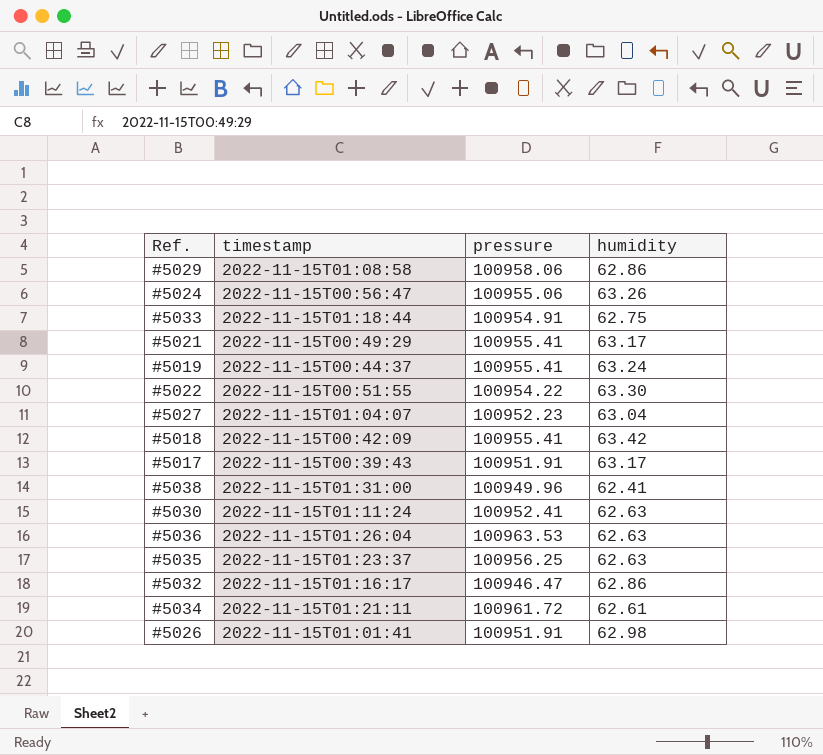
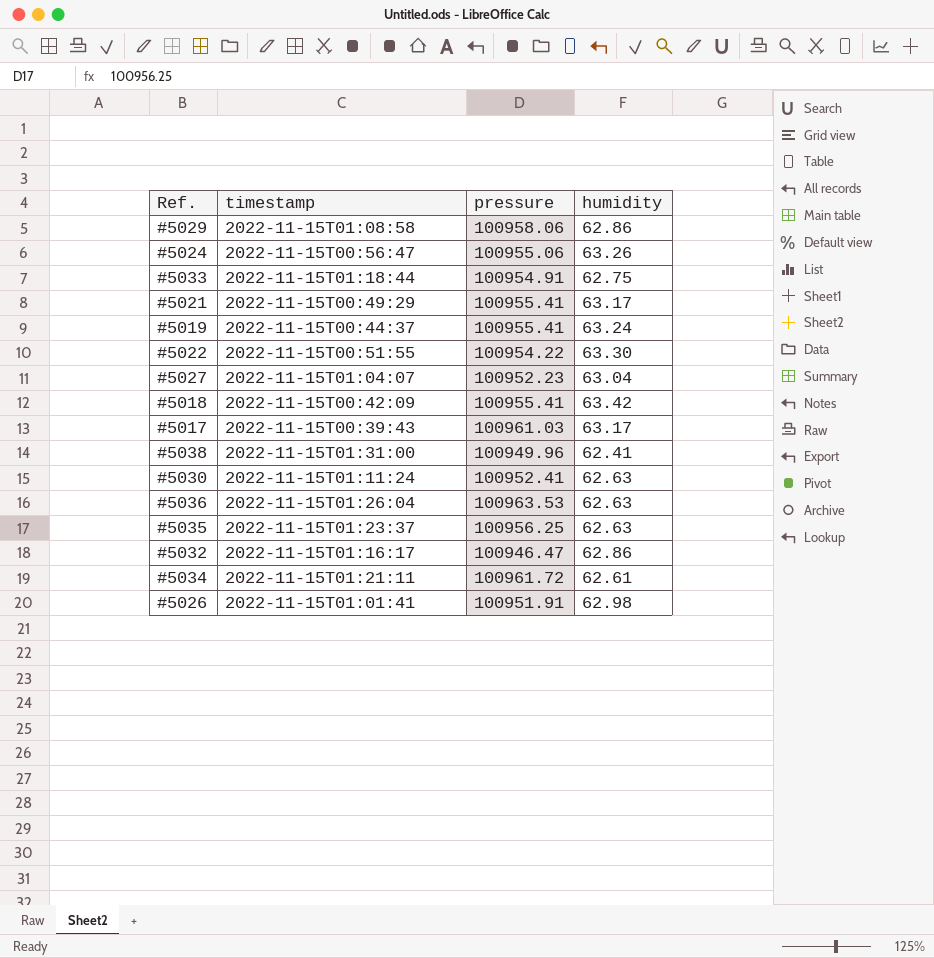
#5017 | pressure: 100951.91 -> 100961.03

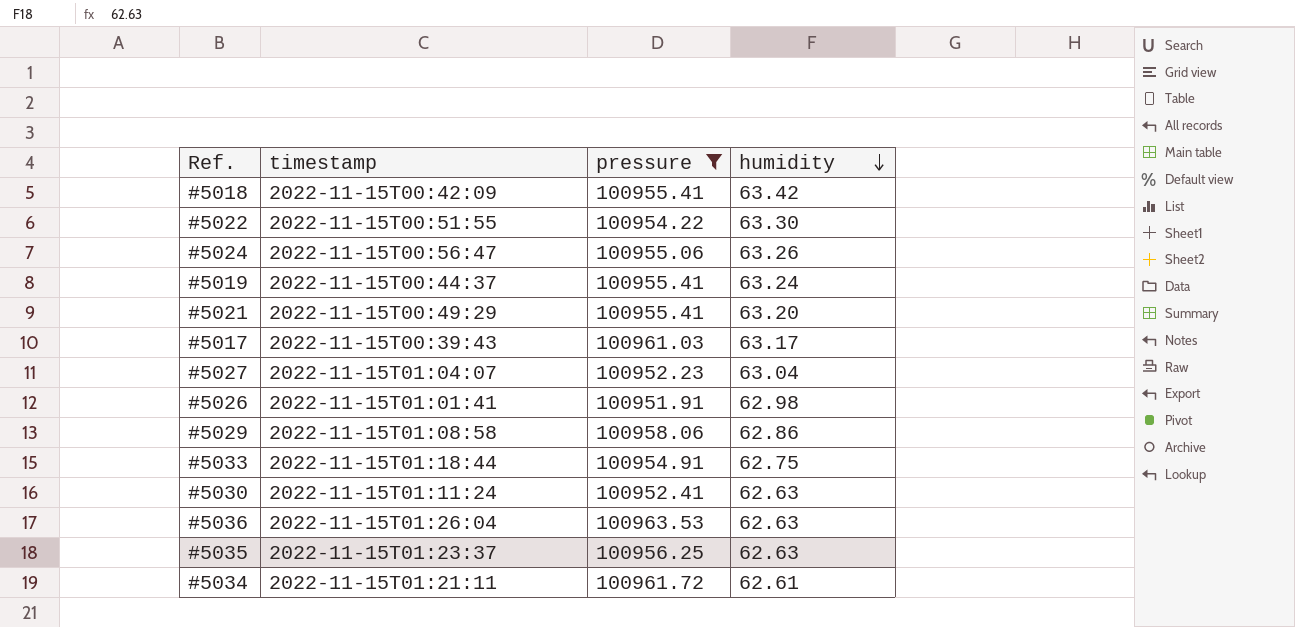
filter: none -> pressure >= 100951.91
row order: none -> humidity descending
#5021 | humidity: 63.17 -> 63.20

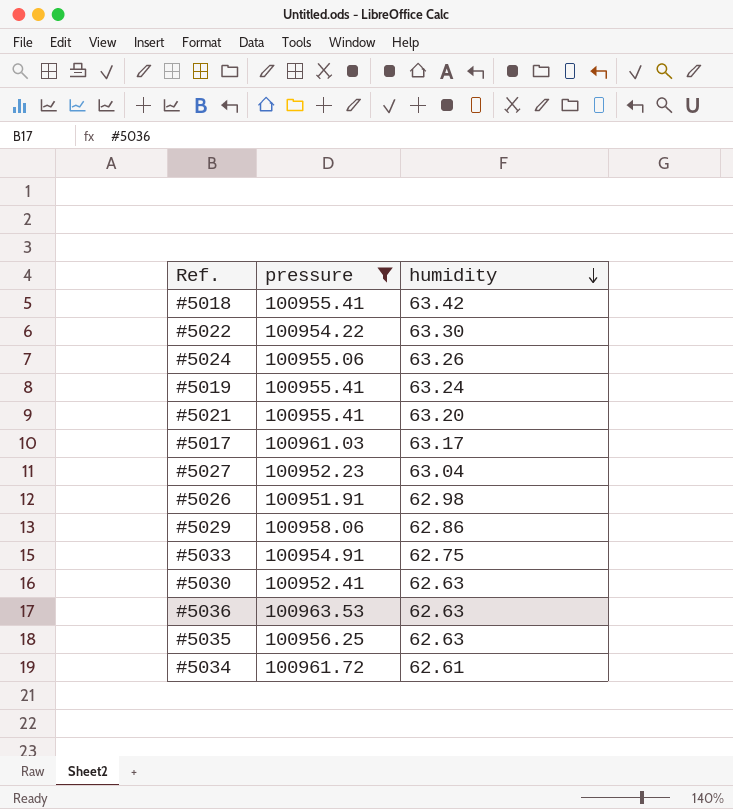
column timestamp | position: 2 -> none

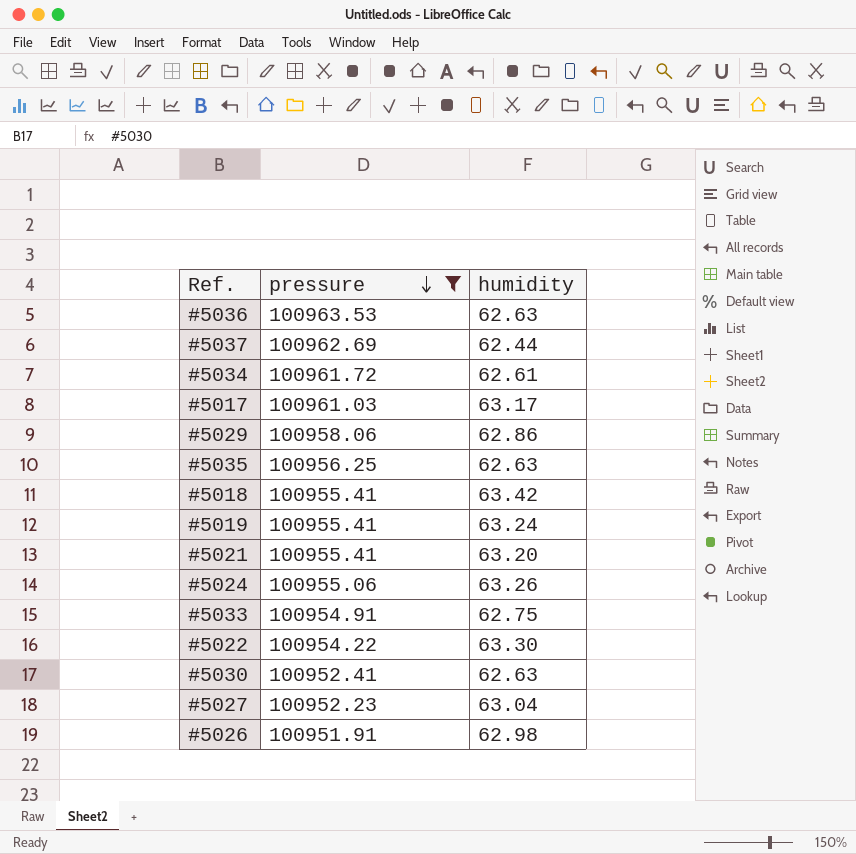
row order: humidity descending -> pressure descending
row #5037: none -> 100962.69 | 62.44

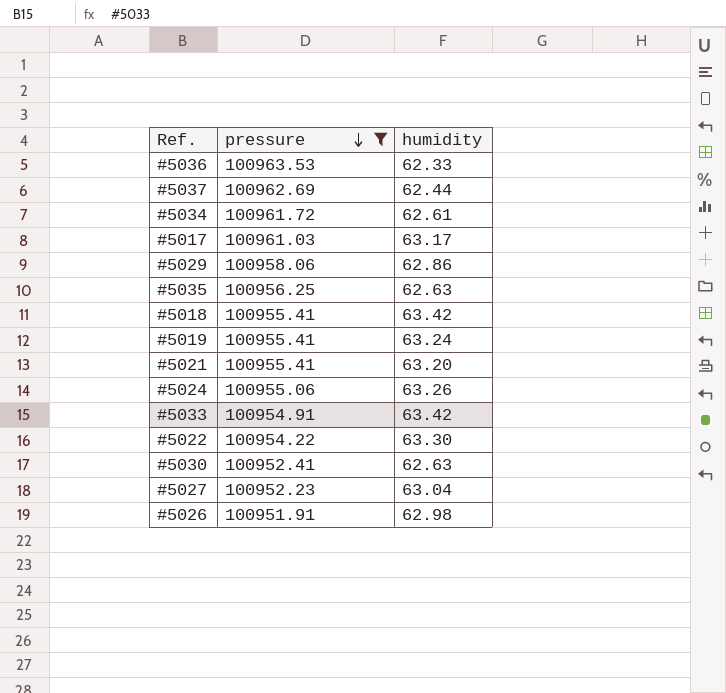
#5036 | humidity: 62.63 -> 62.33
#5033 | humidity: 62.75 -> 63.42

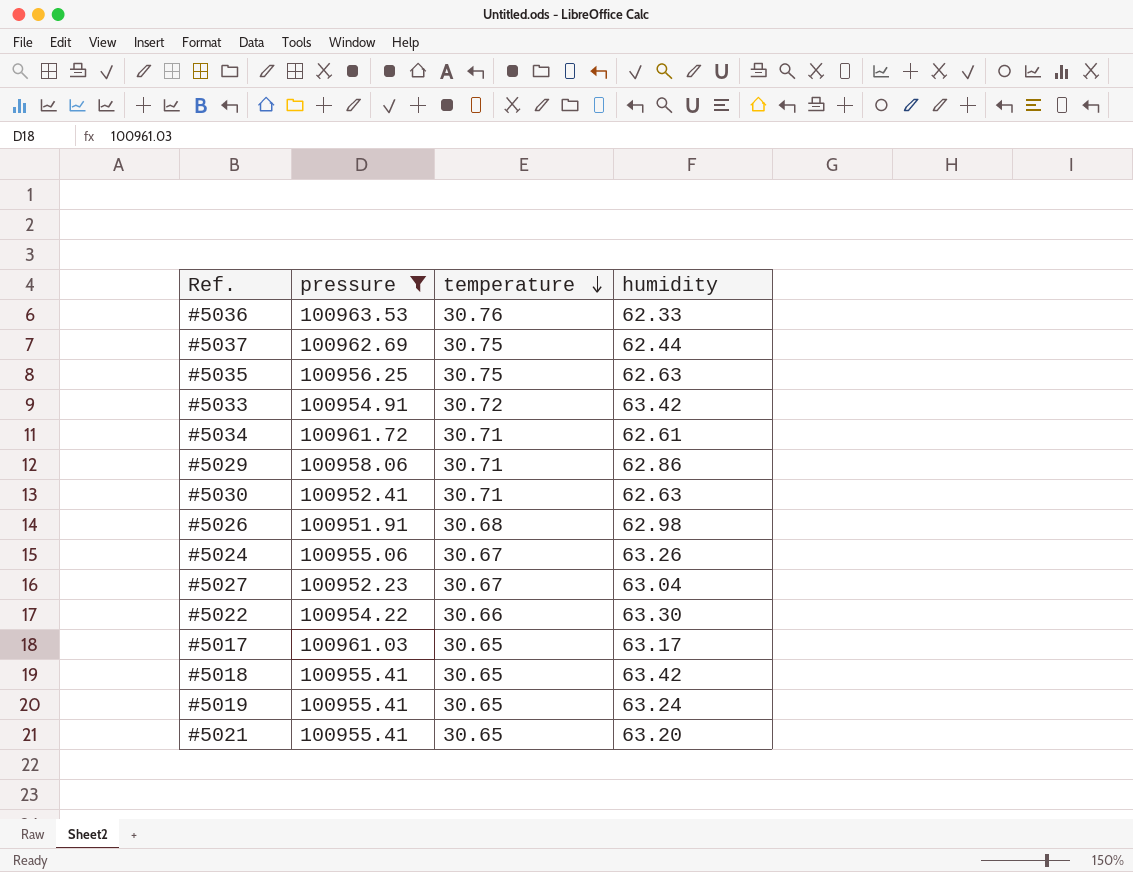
row order: pressure descending -> temperature descending
column temperature | position: none -> 3

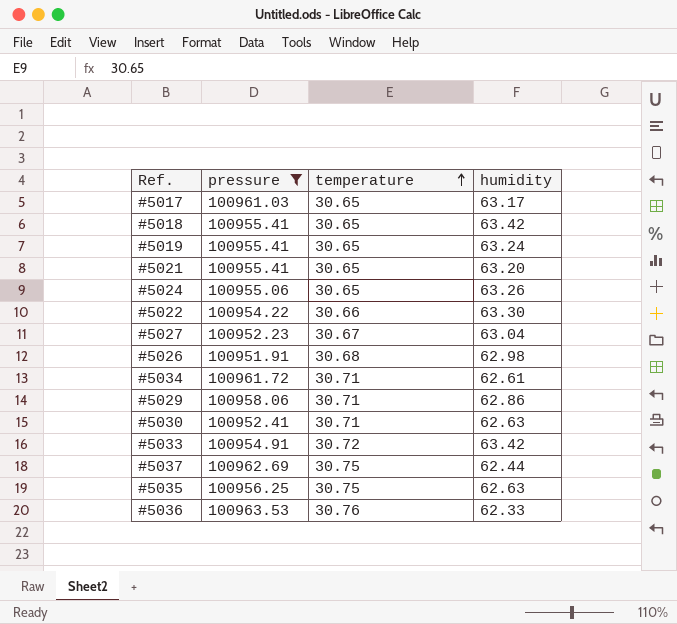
row order: temperature descending -> temperature ascending
#5024 | temperature: 30.67 -> 30.65

